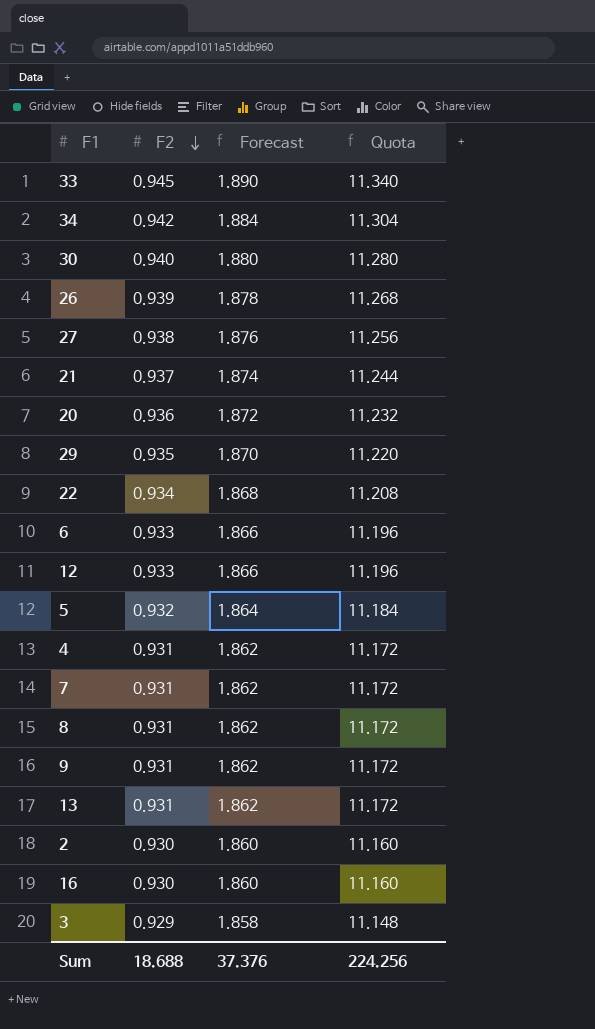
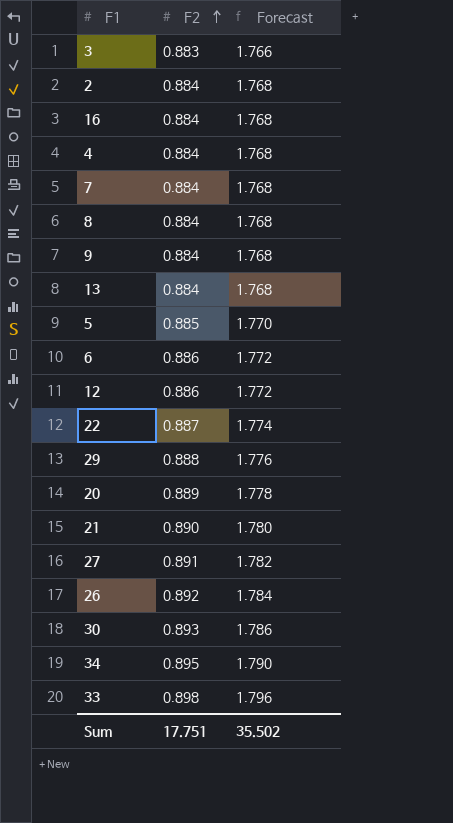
row order: F2 descending -> F2 ascending
column Quota | formula: [F2] * 12 -> none
3 | F2: 0.929 -> 0.883
3 | Forecast: 1.858 -> 1.766
2 | F2: 0.930 -> 0.884
2 | Forecast: 1.860 -> 1.768
16 | F2: 0.930 -> 0.884
16 | Forecast: 1.860 -> 1.768
4 | F2: 0.931 -> 0.884
4 | Forecast: 1.862 -> 1.768
7 | F2: 0.931 -> 0.884
7 | Forecast: 1.862 -> 1.768
8 | F2: 0.931 -> 0.884
8 | Forecast: 1.862 -> 1.768
9 | F2: 0.931 -> 0.884
9 | Forecast: 1.862 -> 1.768
13 | F2: 0.931 -> 0.884
13 | Forecast: 1.862 -> 1.768
5 | F2: 0.932 -> 0.885
5 | Forecast: 1.864 -> 1.770
6 | F2: 0.933 -> 0.886
6 | Forecast: 1.866 -> 1.772
12 | F2: 0.933 -> 0.886
12 | Forecast: 1.866 -> 1.772
22 | F2: 0.934 -> 0.887
22 | Forecast: 1.868 -> 1.774
29 | F2: 0.935 -> 0.888
29 | Forecast: 1.870 -> 1.776
20 | F2: 0.936 -> 0.889
20 | Forecast: 1.872 -> 1.778
21 | F2: 0.937 -> 0.890
21 | Forecast: 1.874 -> 1.780
27 | F2: 0.938 -> 0.891
27 | Forecast: 1.876 -> 1.782
26 | F2: 0.939 -> 0.892
26 | Forecast: 1.878 -> 1.784
30 | F2: 0.940 -> 0.893
30 | Forecast: 1.880 -> 1.786
34 | F2: 0.942 -> 0.895
34 | Forecast: 1.884 -> 1.790
33 | F2: 0.945 -> 0.898
33 | Forecast: 1.890 -> 1.796
Sum | F2: 18.688 -> 17.751
Sum | Forecast: 37.376 -> 35.502

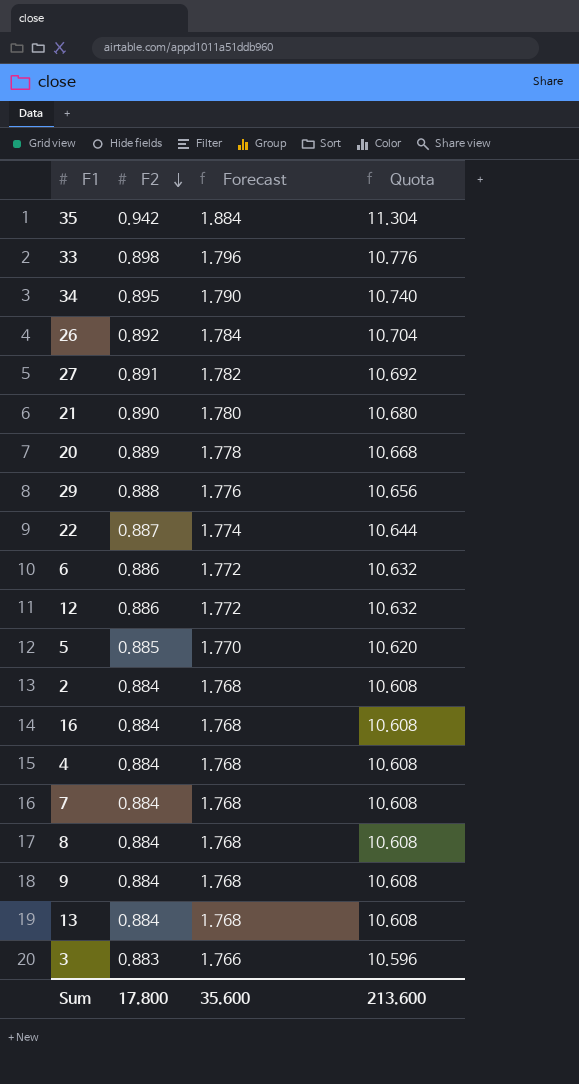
row order: F2 ascending -> F2 descending
column Quota | formula: none -> [F2] * 12
row 30: 0.893 | 1.786 -> none
row 35: none -> 0.942 | 1.884 | 11.304
Sum | F2: 17.751 -> 17.800
Sum | Forecast: 35.502 -> 35.600

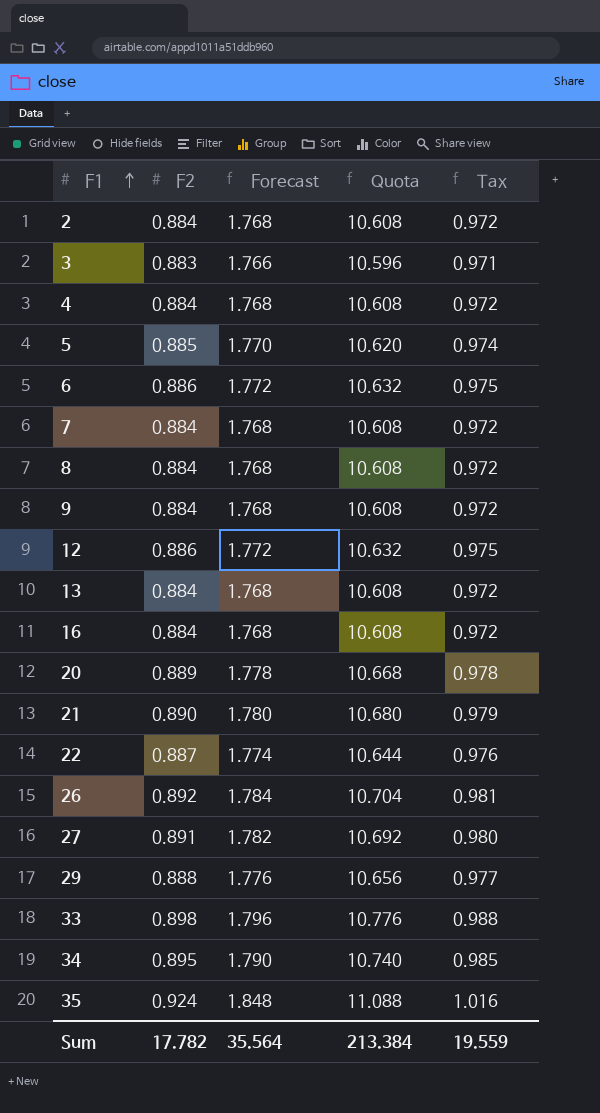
row order: F2 descending -> F1 ascending
column Tax | formula: none -> [F2] * 1.1
35 | F2: 0.942 -> 0.924
35 | Forecast: 1.884 -> 1.848
35 | Quota: 11.304 -> 11.088
Sum | F2: 17.800 -> 17.782
Sum | Forecast: 35.600 -> 35.564
Sum | Quota: 213.600 -> 213.384

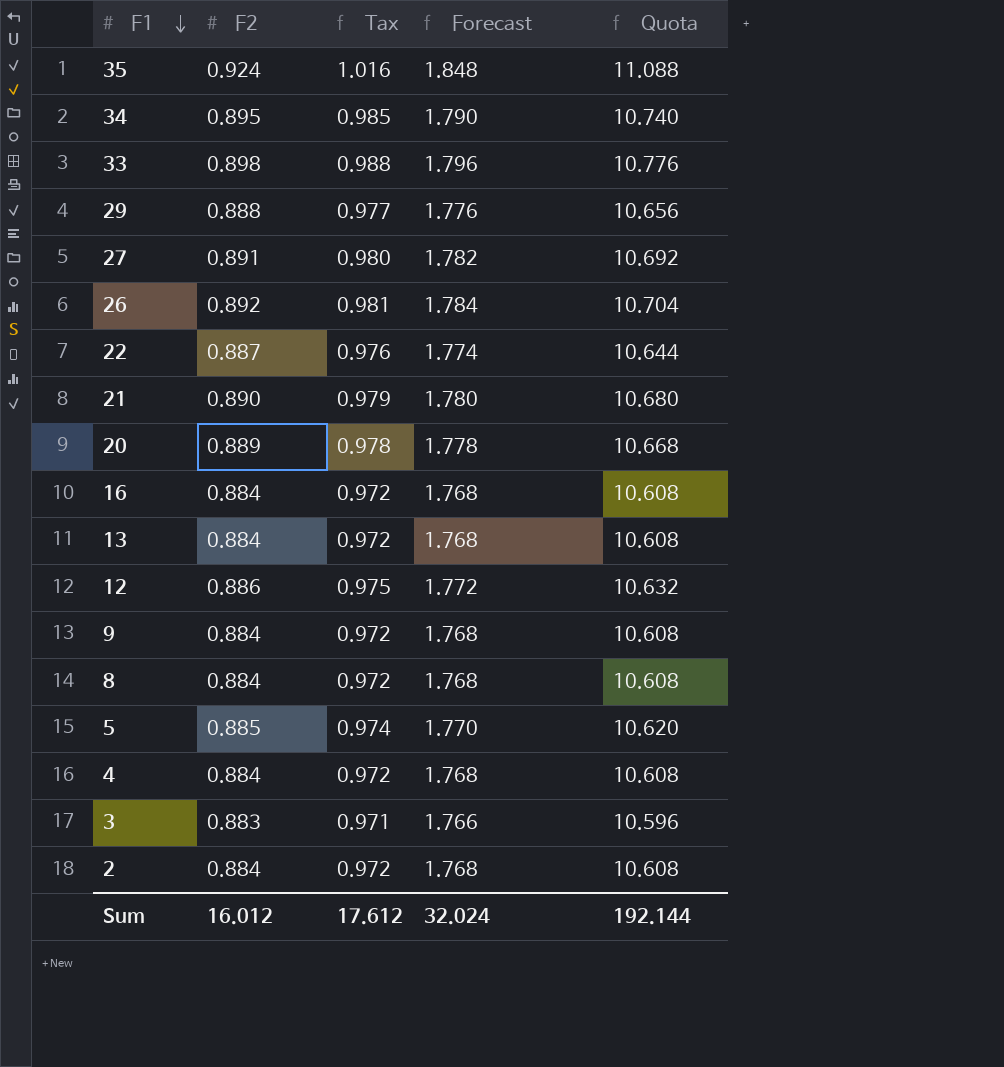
row order: F1 ascending -> F1 descending
column Tax | position: 5 -> 3
row 6: 0.886 | 1.772 | 10.632 | 0.975 -> none
row 7: 0.884 | 1.768 | 10.608 | 0.972 -> none
Sum | F2: 17.782 -> 16.012
Sum | Tax: 19.559 -> 17.612
Sum | Forecast: 35.564 -> 32.024
Sum | Quota: 213.384 -> 192.144

